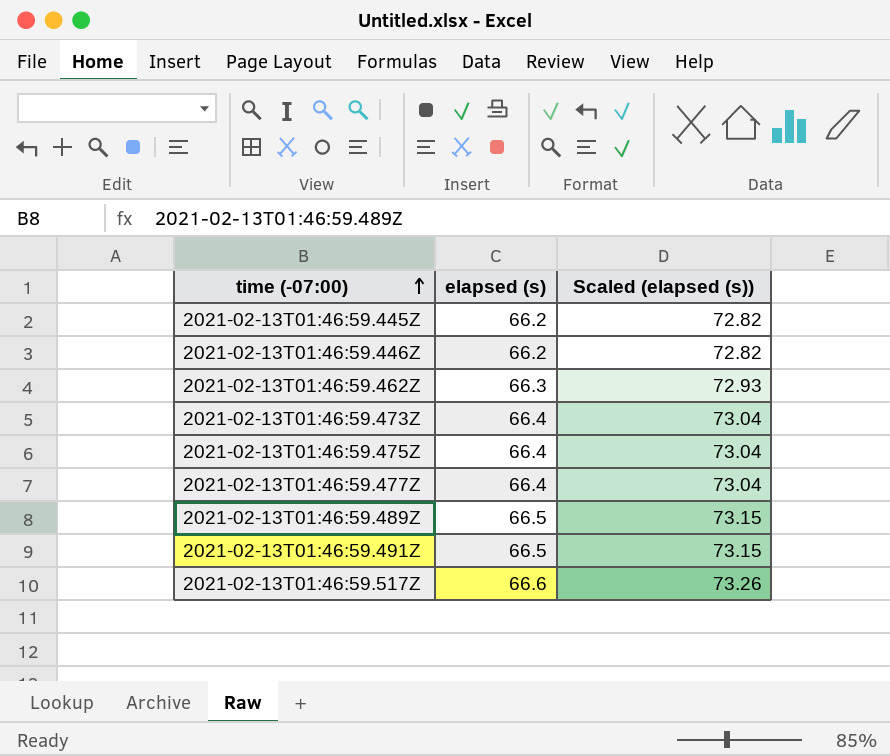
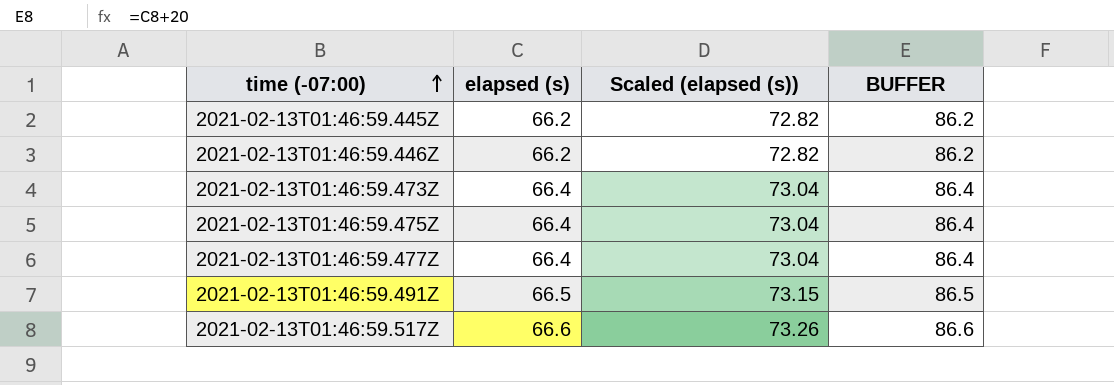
column BUFFER | formula: none -> [elapsed (s)] + 20
row 2021-02-13T01:46:59.462Z: 66.3 | 72.93 -> none
row 2021-02-13T01:46:59.489Z: 66.5 | 73.15 -> none

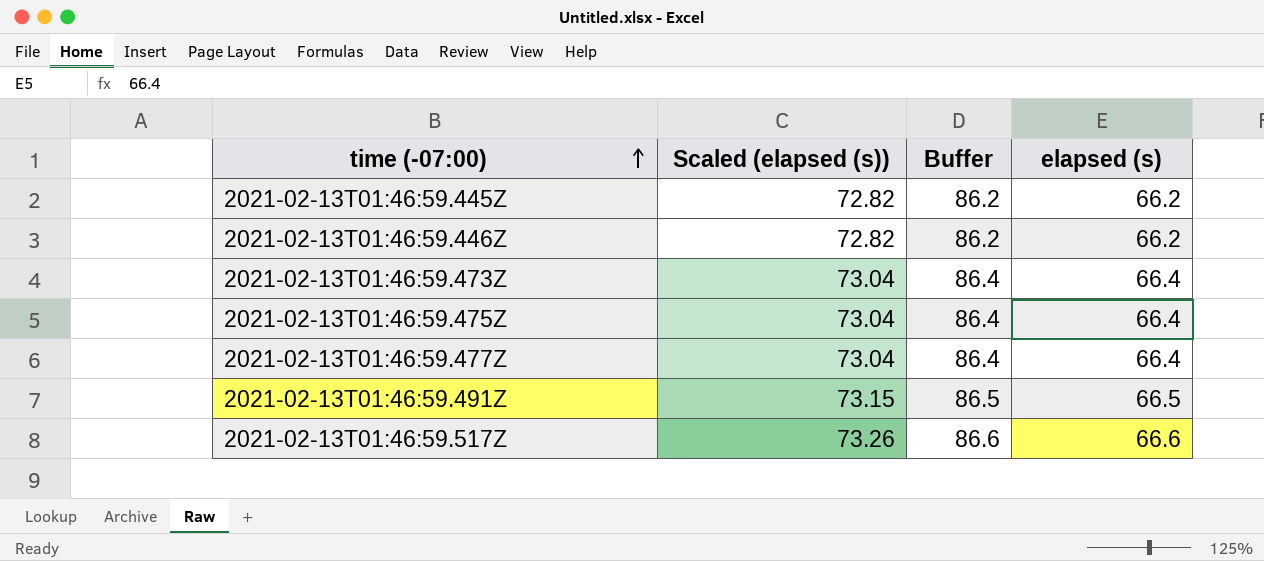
column name: BUFFER -> Buffer
column elapsed (s) | position: 2 -> 4

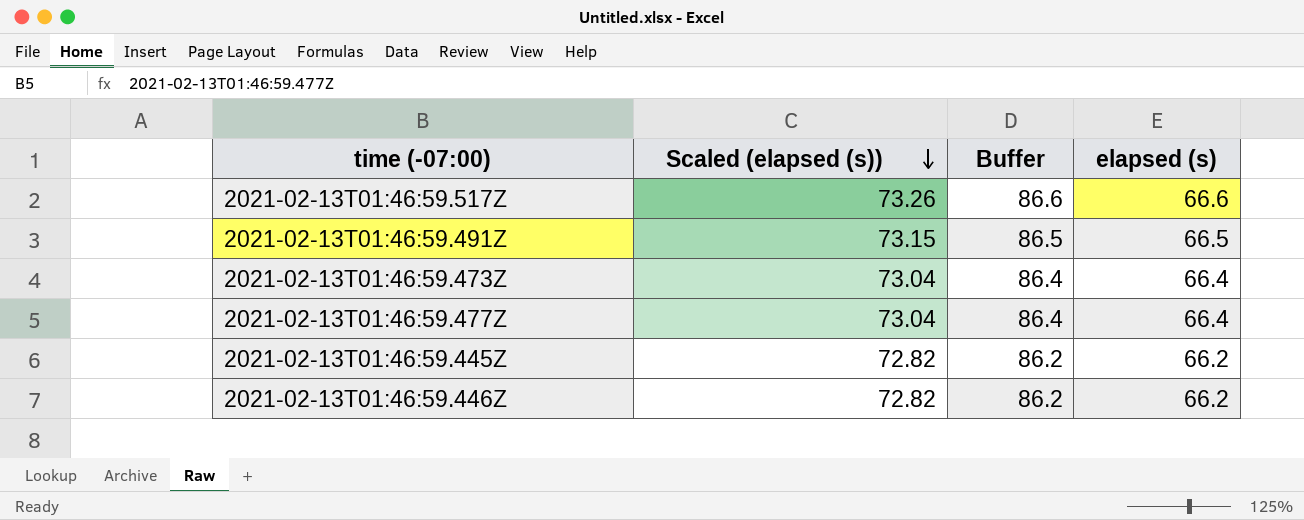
row order: time (-07:00) ascending -> Scaled (elapsed (s)) descending
row 2021-02-13T01:46:59.475Z: 73.04 | 86.4 | 66.4 -> none

